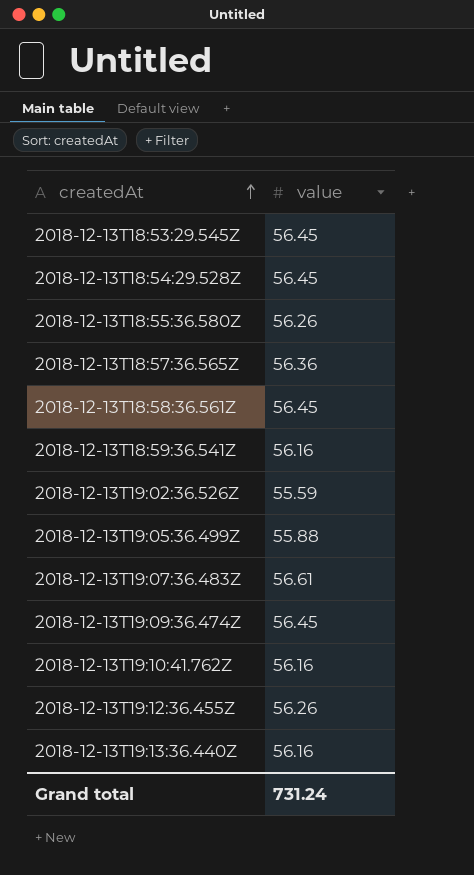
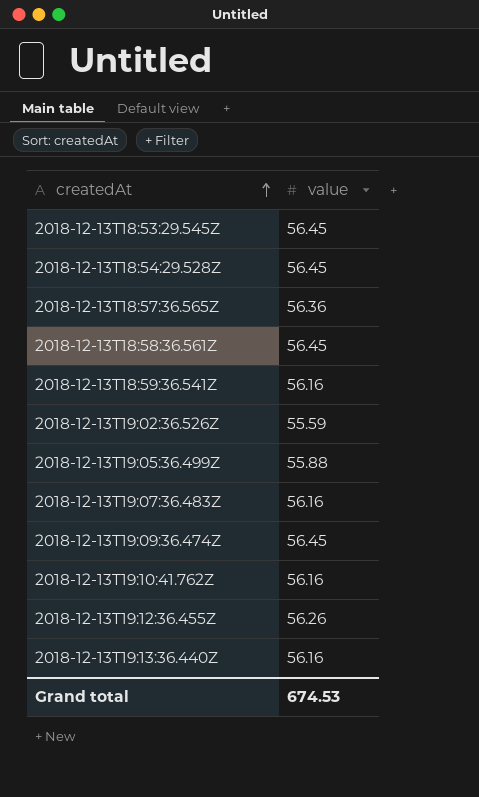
row 2018-12-13T18:55:36.580Z: 56.26 -> none
2018-12-13T19:07:36.483Z | value: 56.61 -> 56.16
Grand total | value: 731.24 -> 674.53

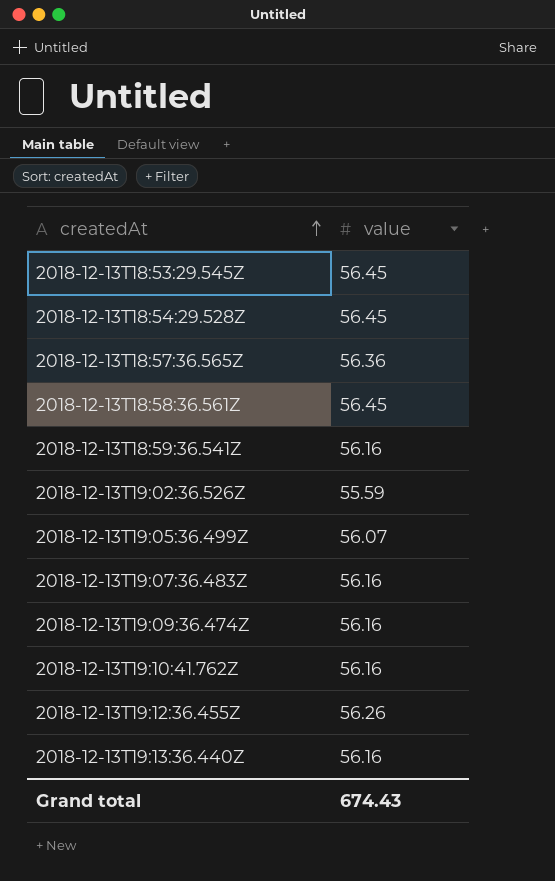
2018-12-13T19:05:36.499Z | value: 55.88 -> 56.07
2018-12-13T19:09:36.474Z | value: 56.45 -> 56.16
Grand total | value: 674.53 -> 674.43

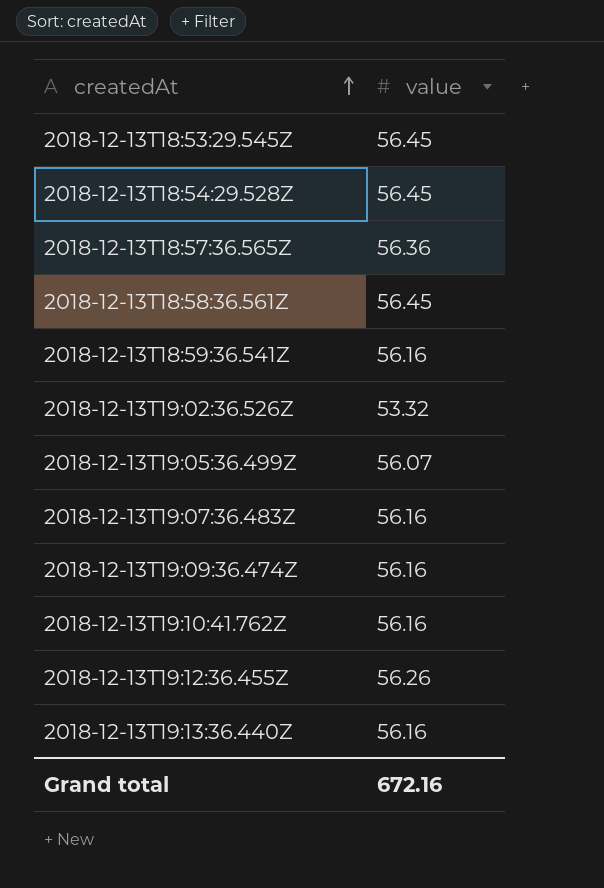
2018-12-13T19:02:36.526Z | value: 55.59 -> 53.32
Grand total | value: 674.43 -> 672.16

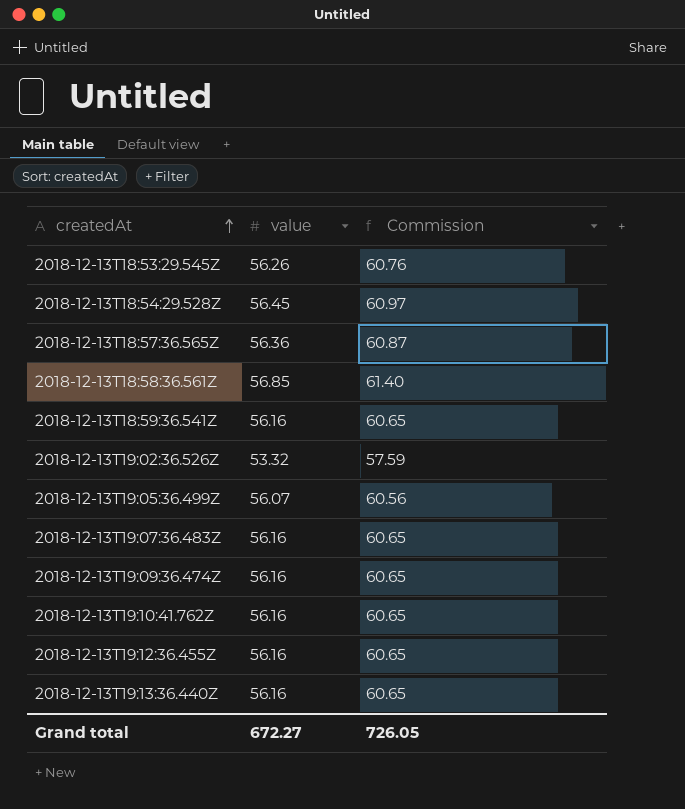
column Commission | formula: none -> [value] * 1.08
2018-12-13T18:53:29.545Z | value: 56.45 -> 56.26
2018-12-13T18:58:36.561Z | value: 56.45 -> 56.85
2018-12-13T19:12:36.455Z | value: 56.26 -> 56.16
Grand total | value: 672.16 -> 672.27

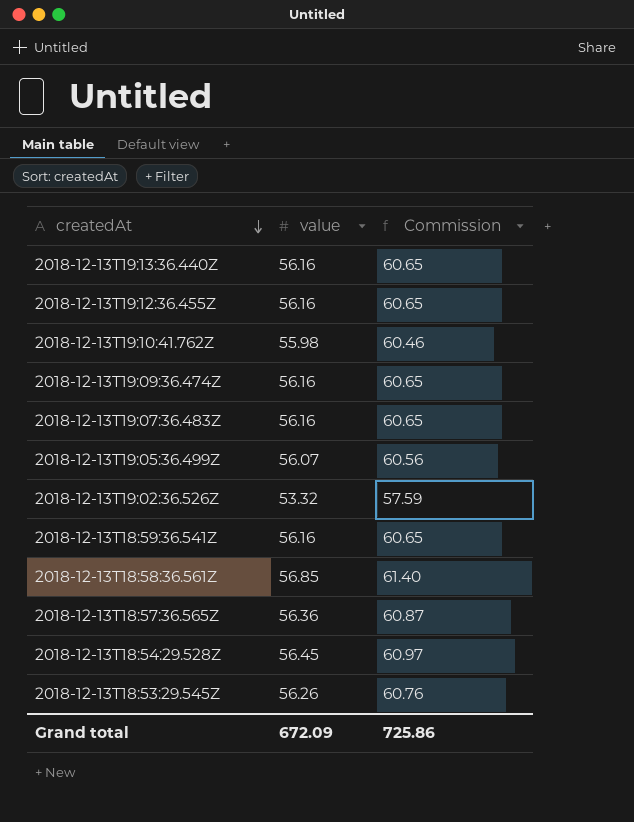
row order: createdAt ascending -> createdAt descending
2018-12-13T19:10:41.762Z | value: 56.16 -> 55.98
2018-12-13T19:10:41.762Z | Commission: 60.65 -> 60.46
Grand total | value: 672.27 -> 672.09
Grand total | Commission: 726.05 -> 725.86

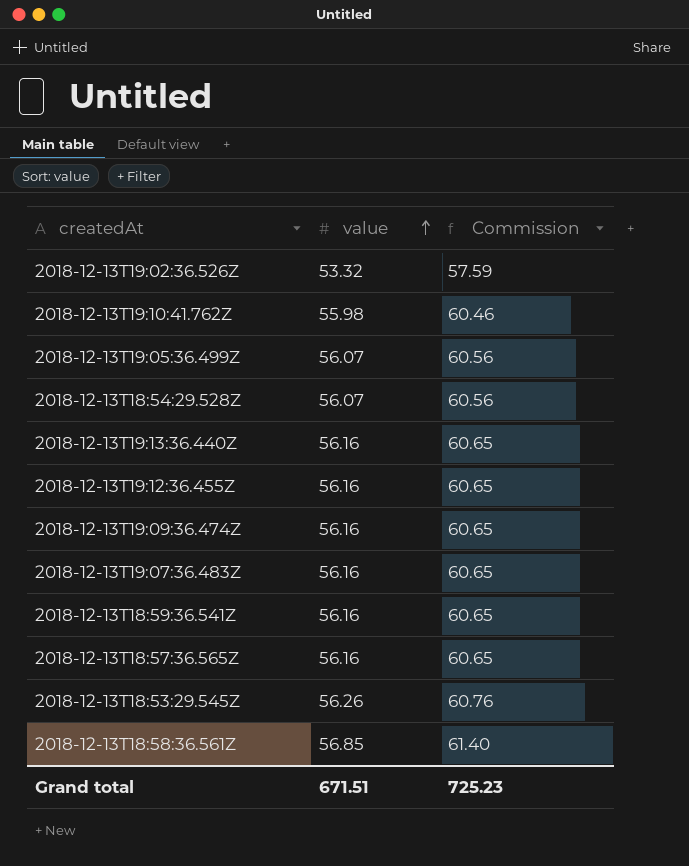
row order: createdAt descending -> value ascending
2018-12-13T18:54:29.528Z | value: 56.45 -> 56.07
2018-12-13T18:54:29.528Z | Commission: 60.97 -> 60.56
2018-12-13T18:57:36.565Z | value: 56.36 -> 56.16
2018-12-13T18:57:36.565Z | Commission: 60.87 -> 60.65
Grand total | value: 672.09 -> 671.51
Grand total | Commission: 725.86 -> 725.23

